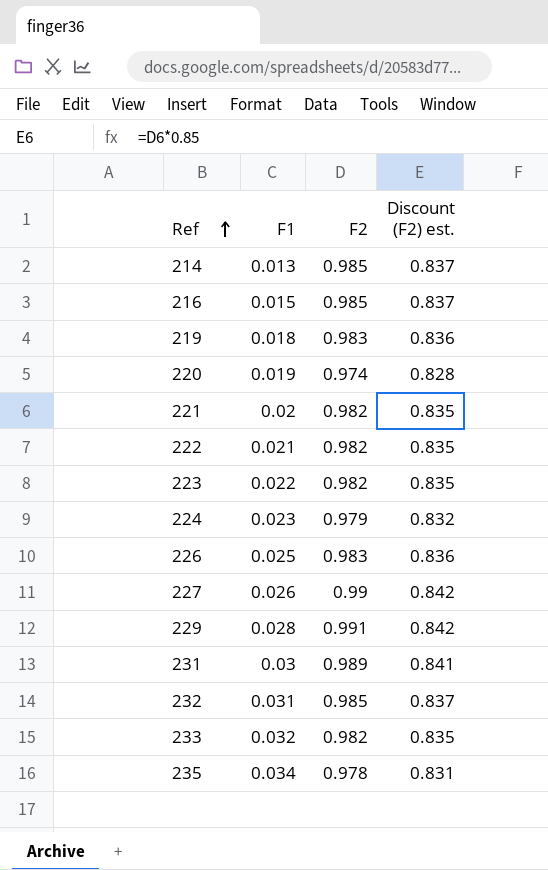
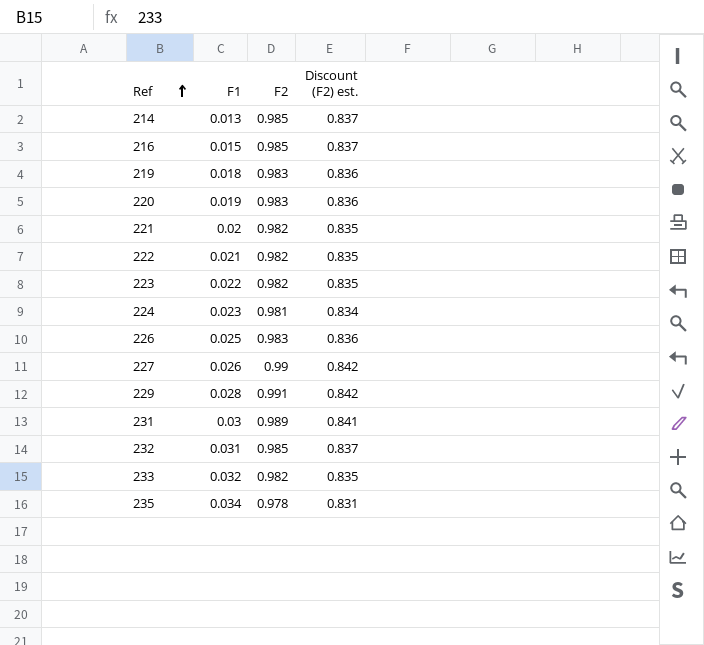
220 | F2: 0.974 -> 0.983
220 | Discount (F2) est.: 0.828 -> 0.836
224 | F2: 0.979 -> 0.981
224 | Discount (F2) est.: 0.832 -> 0.834

